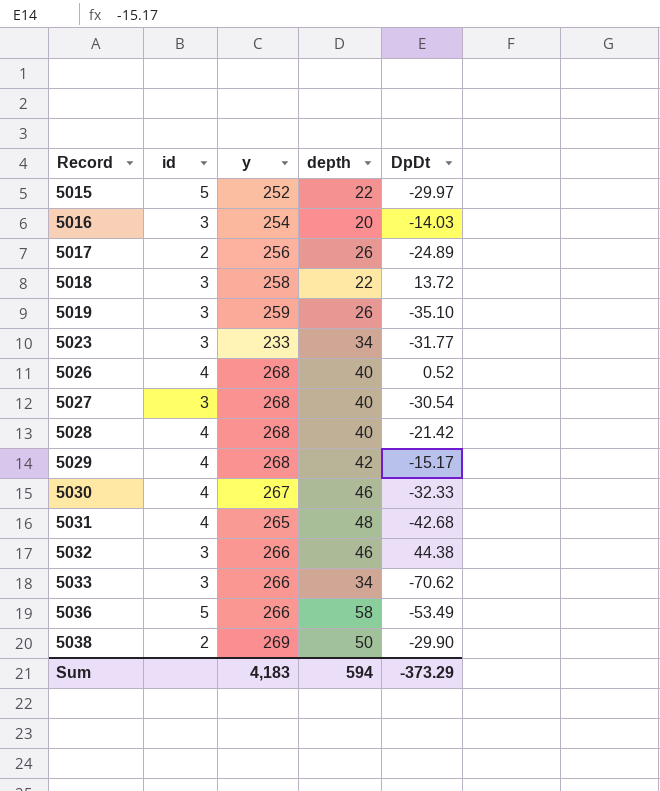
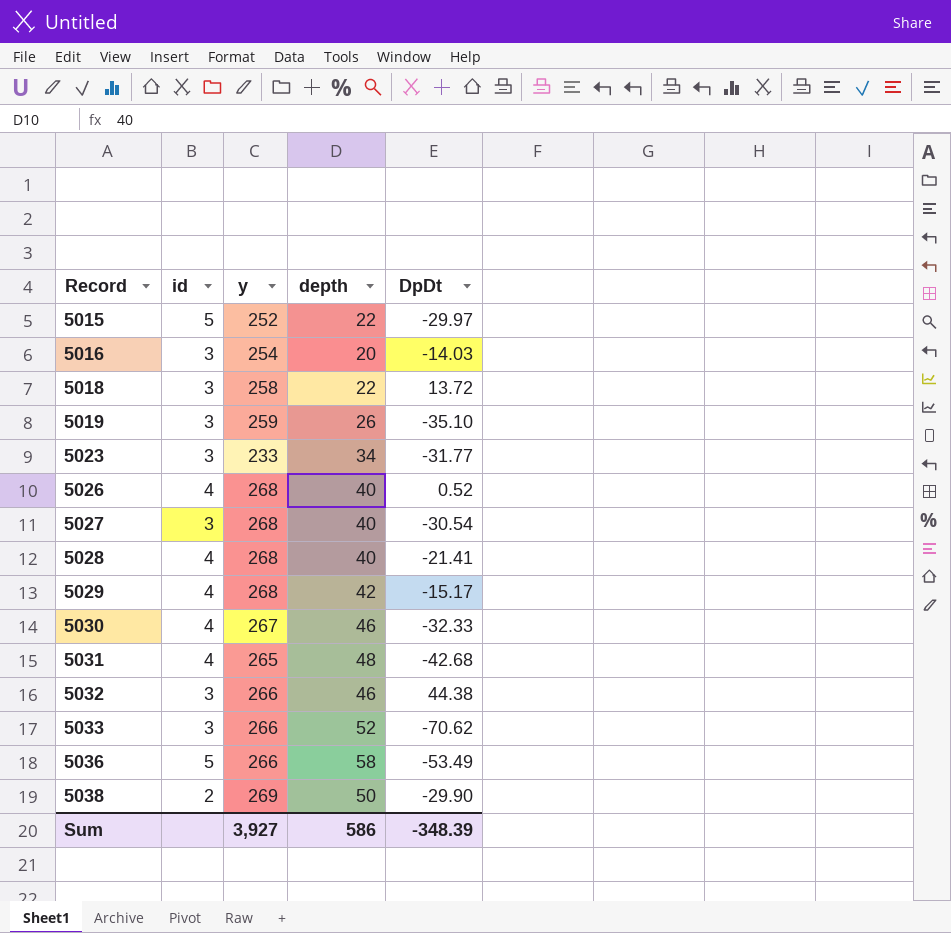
row 5017: 2 | 256 | 26 | -24.89 -> none
5028 | DpDt: -21.42 -> -21.41
5033 | depth: 34 -> 52
Sum | y: 4,183 -> 3,927
Sum | depth: 594 -> 586
Sum | DpDt: -373.29 -> -348.39

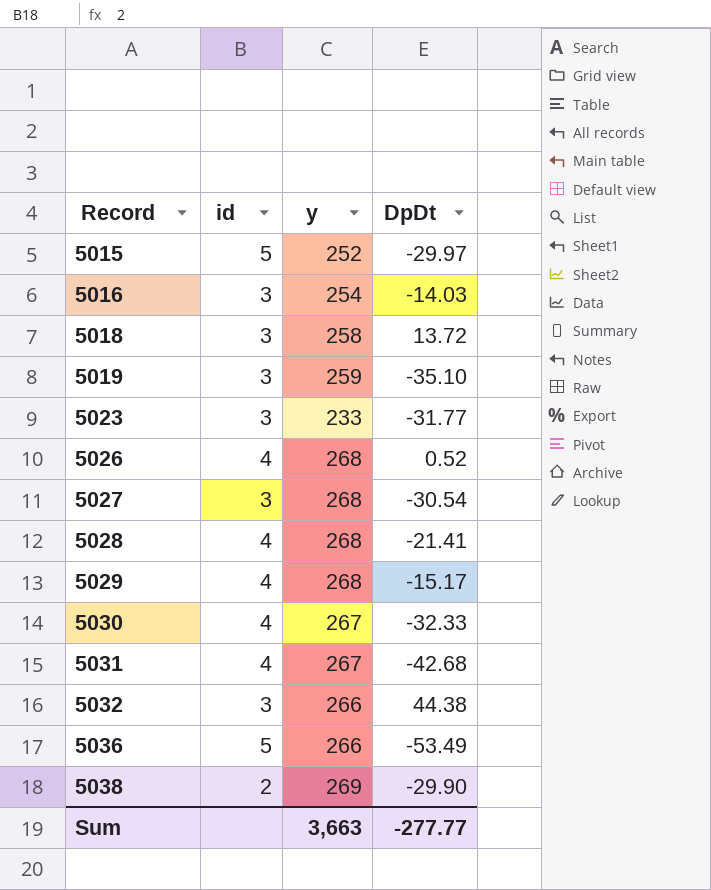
column depth | position: 4 -> none
row 5033: 3 | 266 | 52 | -70.62 -> none
5031 | y: 265 -> 267
Sum | y: 3,927 -> 3,663
Sum | DpDt: -348.39 -> -277.77

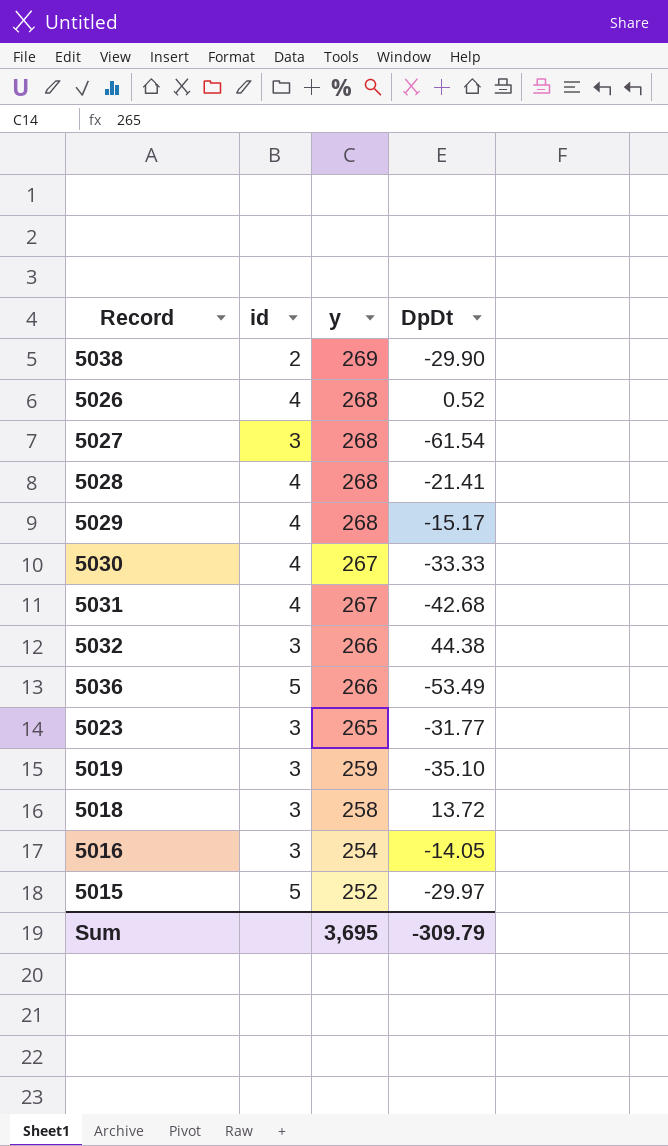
row order: Record ascending -> y descending
5027 | DpDt: -30.54 -> -61.54
5030 | DpDt: -32.33 -> -33.33
5023 | y: 233 -> 265
5016 | DpDt: -14.03 -> -14.05
Sum | y: 3,663 -> 3,695
Sum | DpDt: -277.77 -> -309.79

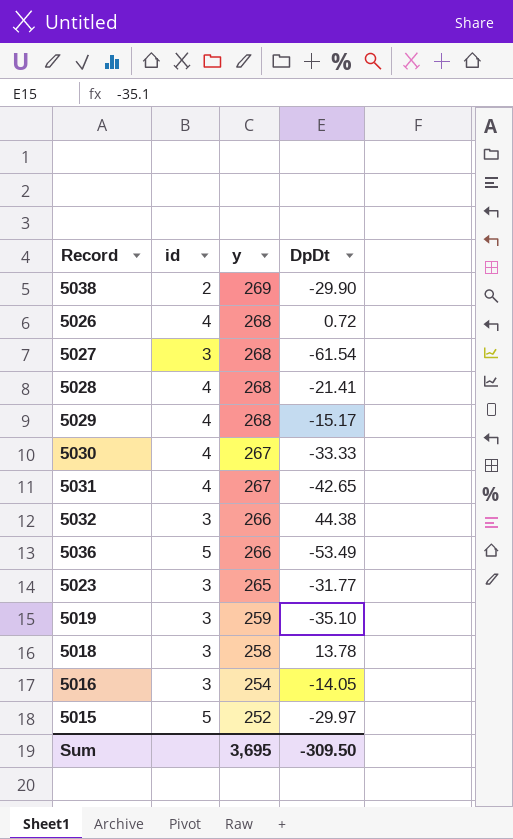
5026 | DpDt: 0.52 -> 0.72
5031 | DpDt: -42.68 -> -42.65
5018 | DpDt: 13.72 -> 13.78
Sum | DpDt: -309.79 -> -309.50

